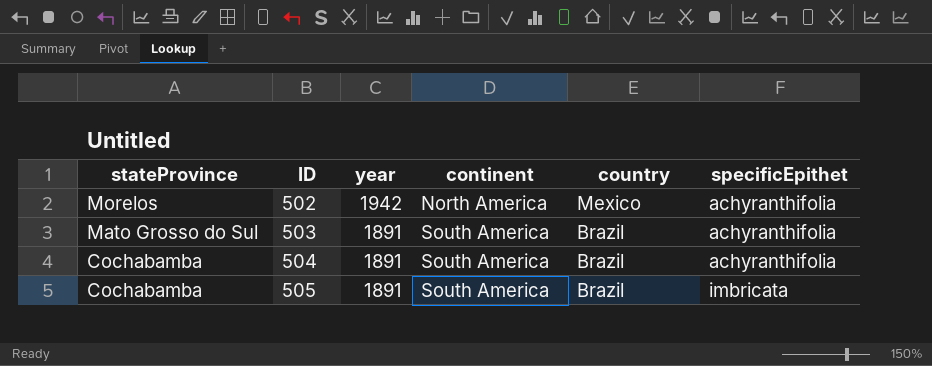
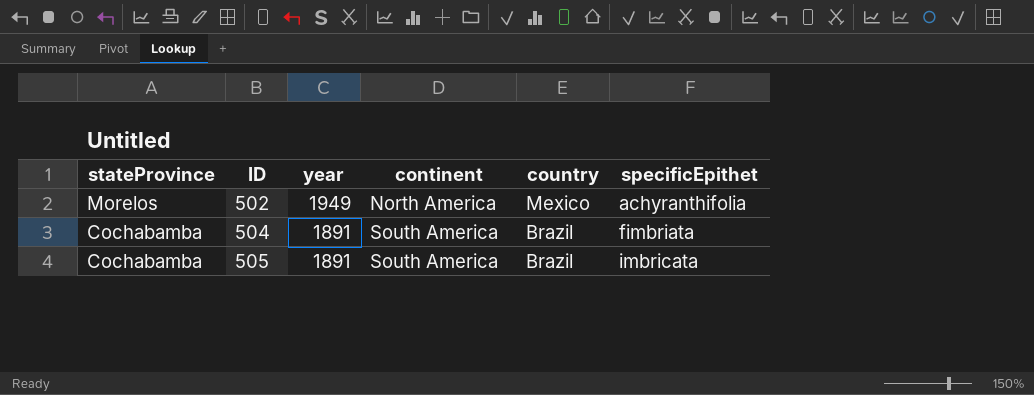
row 503: Mato Grosso do Sul | 1891 | South America | Brazil | achyranthifolia -> none
502 | year: 1942 -> 1949
504 | specificEpithet: achyranthifolia -> fimbriata

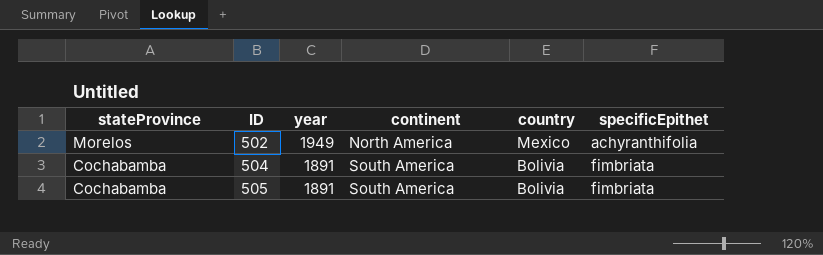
504 | country: Brazil -> Bolivia
505 | country: Brazil -> Bolivia
505 | specificEpithet: imbricata -> fimbriata

